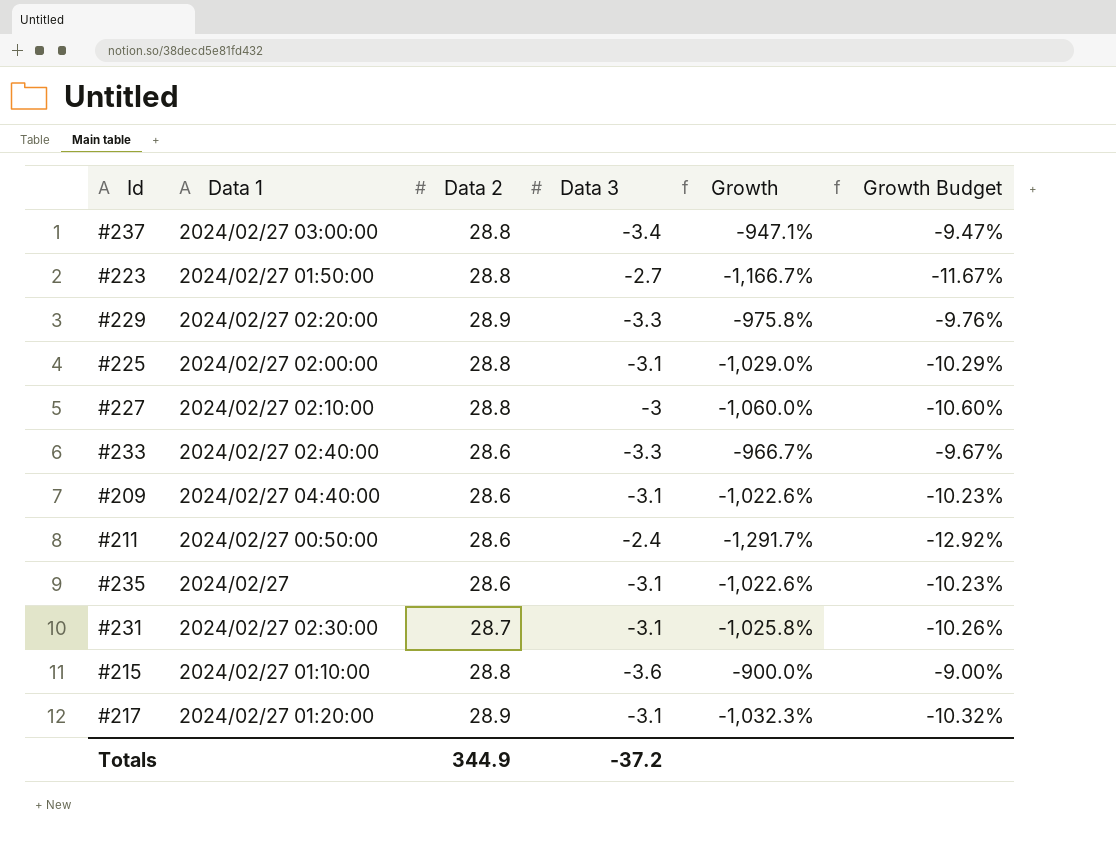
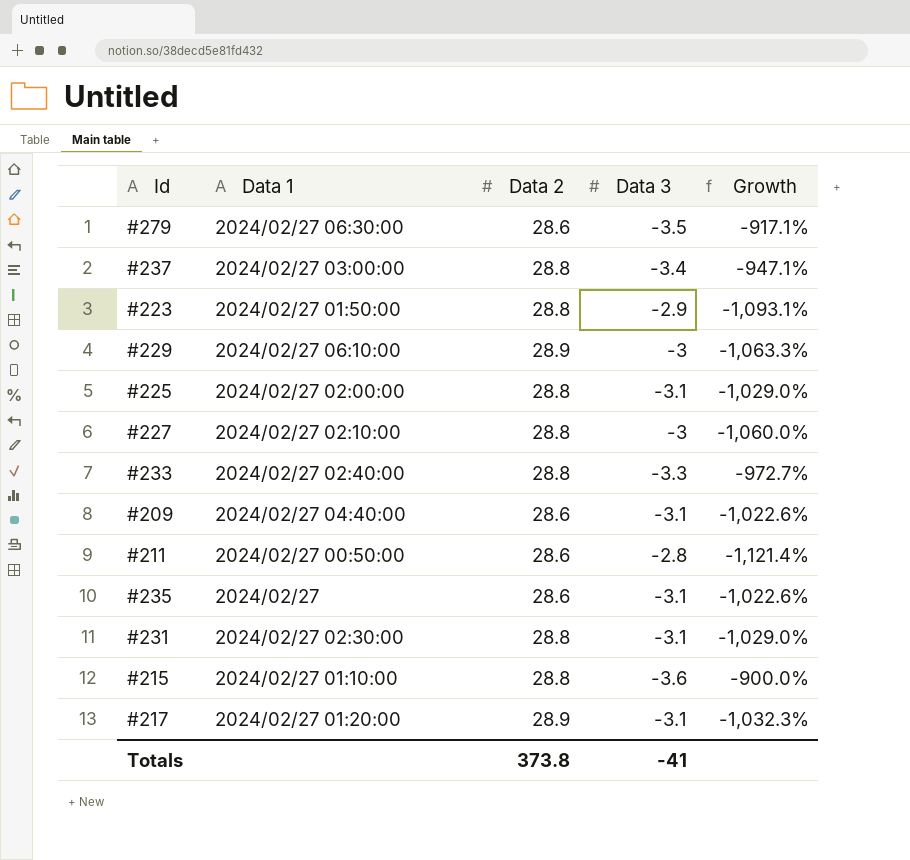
column Growth Budget | formula: [Growth] * 0.01 -> none
row #279: none -> 2024/02/27 06:30:00 | 28.6 | -3.5 | -917.1%
#223 | Data 3: -2.7 -> -2.9
#223 | Growth: -1,166.7% -> -1,093.1%
#229 | Data 1: 2024/02/27 02:20:00 -> 2024/02/27 06:10:00
#229 | Data 3: -3.3 -> -3
#229 | Growth: -975.8% -> -1,063.3%
#233 | Data 2: 28.6 -> 28.8
#233 | Growth: -966.7% -> -972.7%
#211 | Data 3: -2.4 -> -2.8
#211 | Growth: -1,291.7% -> -1,121.4%
#231 | Data 2: 28.7 -> 28.8
#231 | Growth: -1,025.8% -> -1,029.0%
Totals | Data 2: 344.9 -> 373.8
Totals | Data 3: -37.2 -> -41

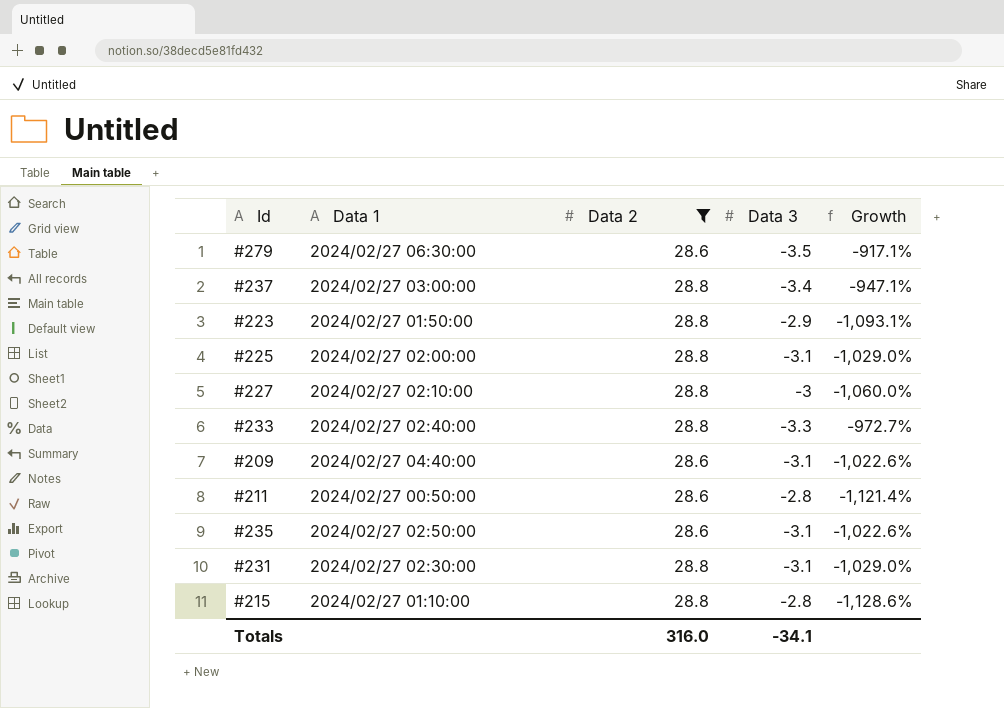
filter: none -> Data 2 != 28.9
#235 | Data 1: 2024/02/27 -> 2024/02/27 02:50:00
#215 | Data 3: -3.6 -> -2.8
#215 | Growth: -900.0% -> -1,128.6%
Totals | Data 2: 373.8 -> 316.0
Totals | Data 3: -41 -> -34.1

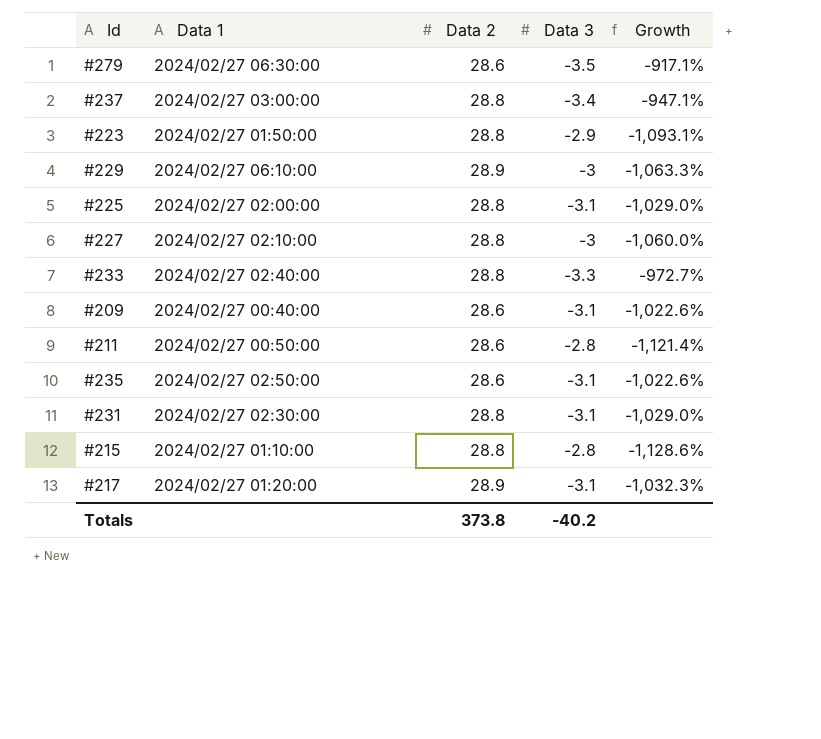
filter: Data 2 != 28.9 -> none
#209 | Data 1: 2024/02/27 04:40:00 -> 2024/02/27 00:40:00
Totals | Data 2: 316.0 -> 373.8
Totals | Data 3: -34.1 -> -40.2

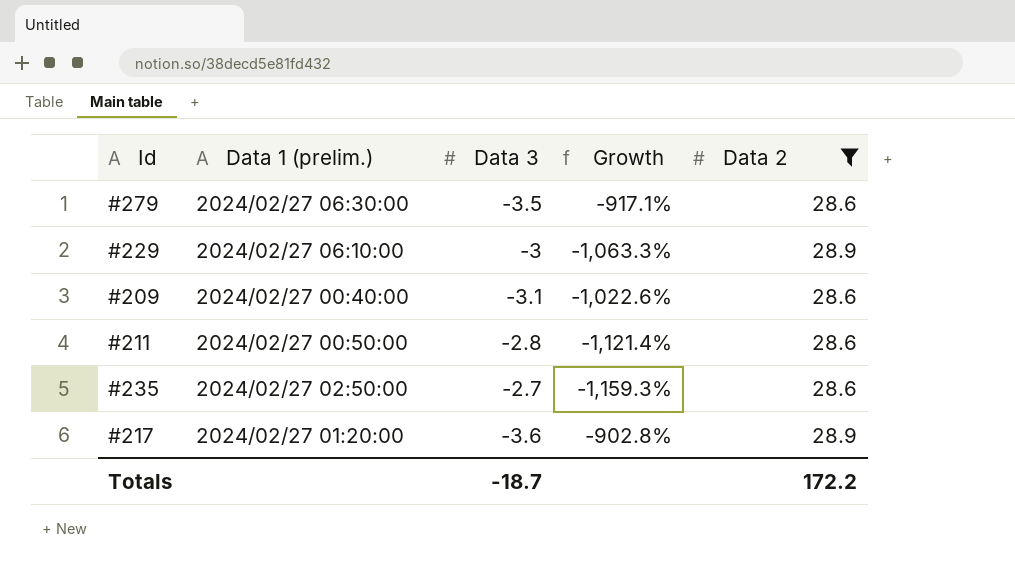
filter: none -> Data 2 != 28.8
column name: Data 1 -> Data 1 (prelim.)
column Data 2 | position: 3 -> 5
#235 | Data 3: -3.1 -> -2.7
#235 | Growth: -1,022.6% -> -1,159.3%
#217 | Data 3: -3.1 -> -3.6
#217 | Growth: -1,032.3% -> -902.8%
Totals | Data 3: -40.2 -> -18.7
Totals | Data 2: 373.8 -> 172.2

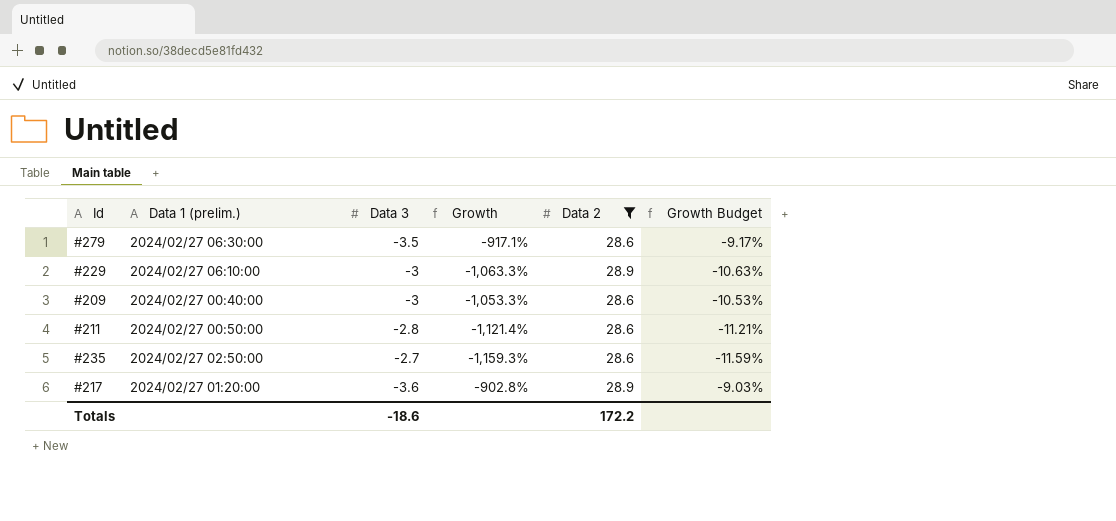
column Growth Budget | formula: none -> [Growth] * 0.01
#209 | Data 3: -3.1 -> -3
#209 | Growth: -1,022.6% -> -1,053.3%
Totals | Data 3: -18.7 -> -18.6

